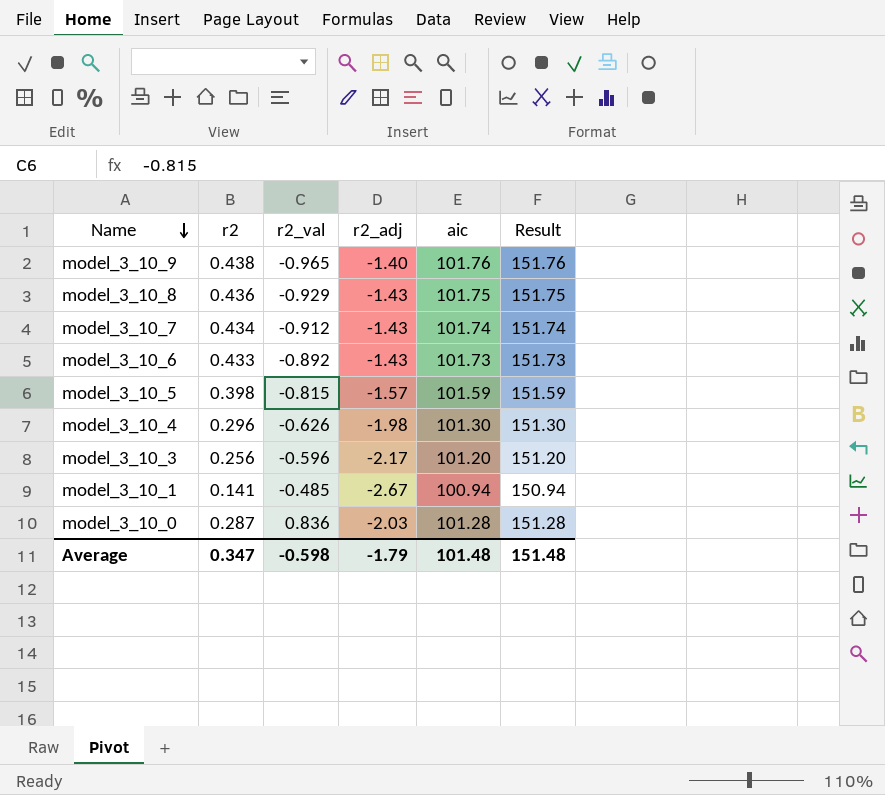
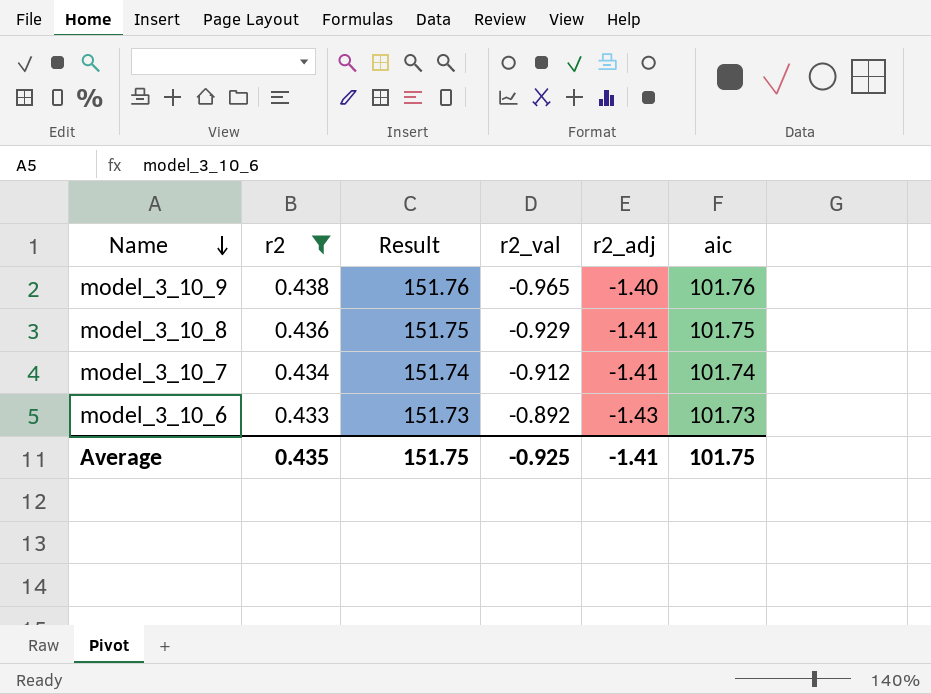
filter: none -> r2 >= 0.433
column Result | position: 6 -> 3
model_3_10_8 | r2_adj: -1.43 -> -1.41
model_3_10_7 | r2_adj: -1.43 -> -1.41
Average | r2: 0.347 -> 0.435
Average | Result: 151.48 -> 151.75
Average | r2_val: -0.598 -> -0.925
Average | r2_adj: -1.79 -> -1.41
Average | aic: 101.48 -> 101.75

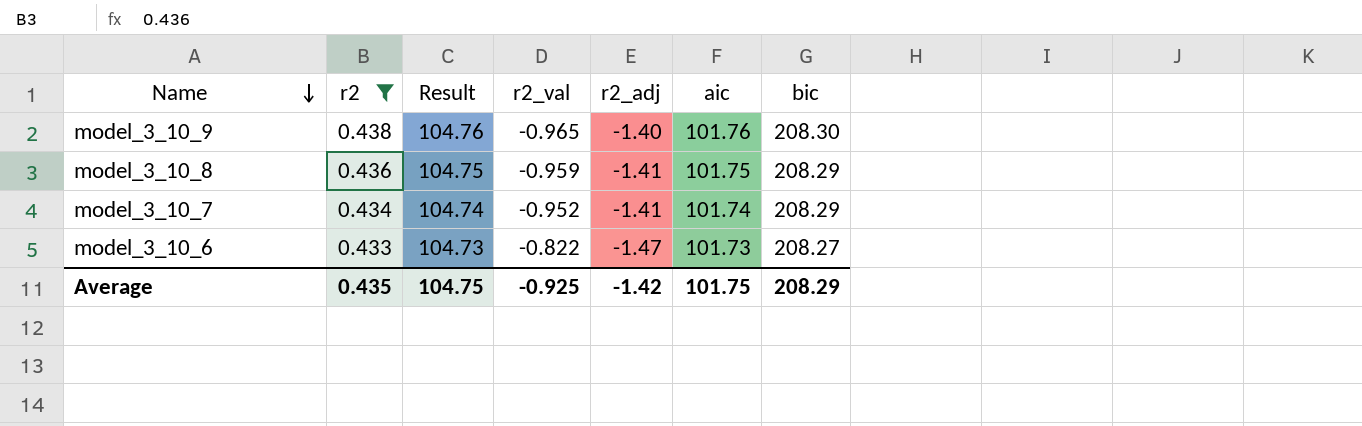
column Result | formula: [aic] + 50 -> [aic] + 3
column bic | position: none -> 7
model_3_10_8 | r2_val: -0.929 -> -0.959
model_3_10_7 | r2_val: -0.912 -> -0.952
model_3_10_6 | r2_val: -0.892 -> -0.822
model_3_10_6 | r2_adj: -1.43 -> -1.47
Average | Result: 151.75 -> 104.75
Average | r2_adj: -1.41 -> -1.42

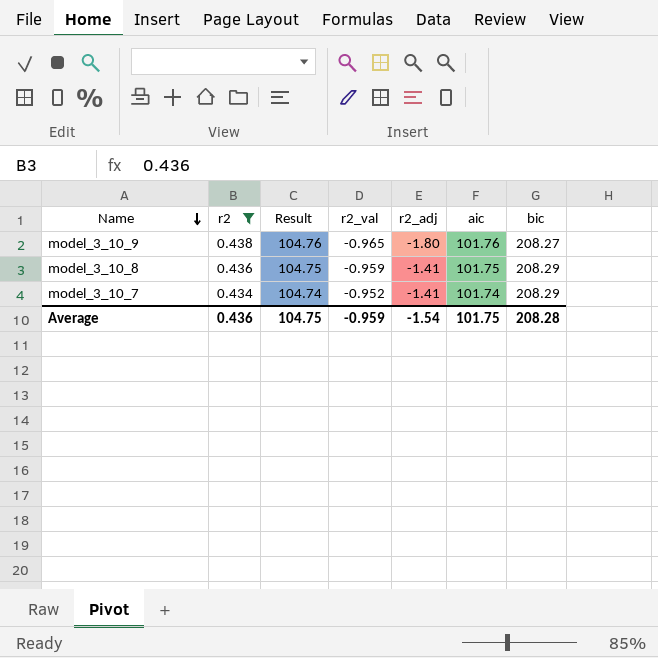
row model_3_10_6: 0.433 | 104.73 | -0.822 | -1.47 | 101.73 | 208.27 -> none
model_3_10_9 | r2_adj: -1.40 -> -1.80
model_3_10_9 | bic: 208.30 -> 208.27
Average | r2: 0.435 -> 0.436
Average | r2_val: -0.925 -> -0.959
Average | r2_adj: -1.42 -> -1.54
Average | bic: 208.29 -> 208.28

